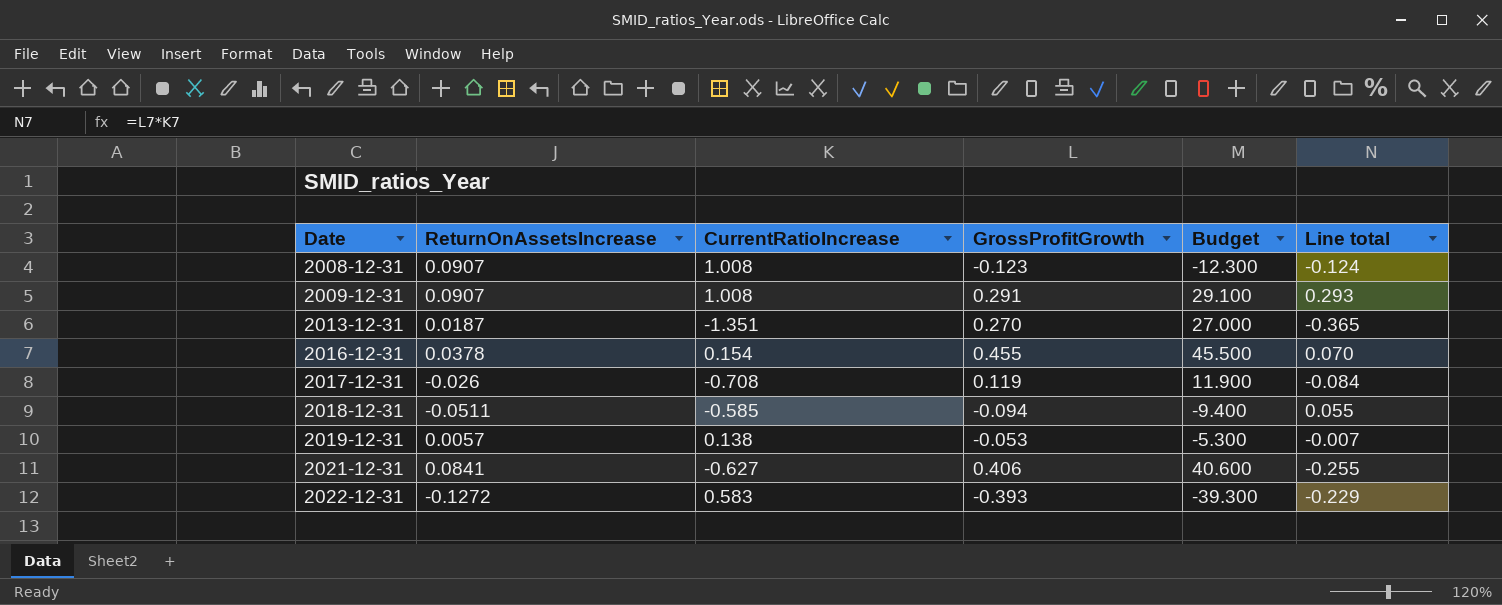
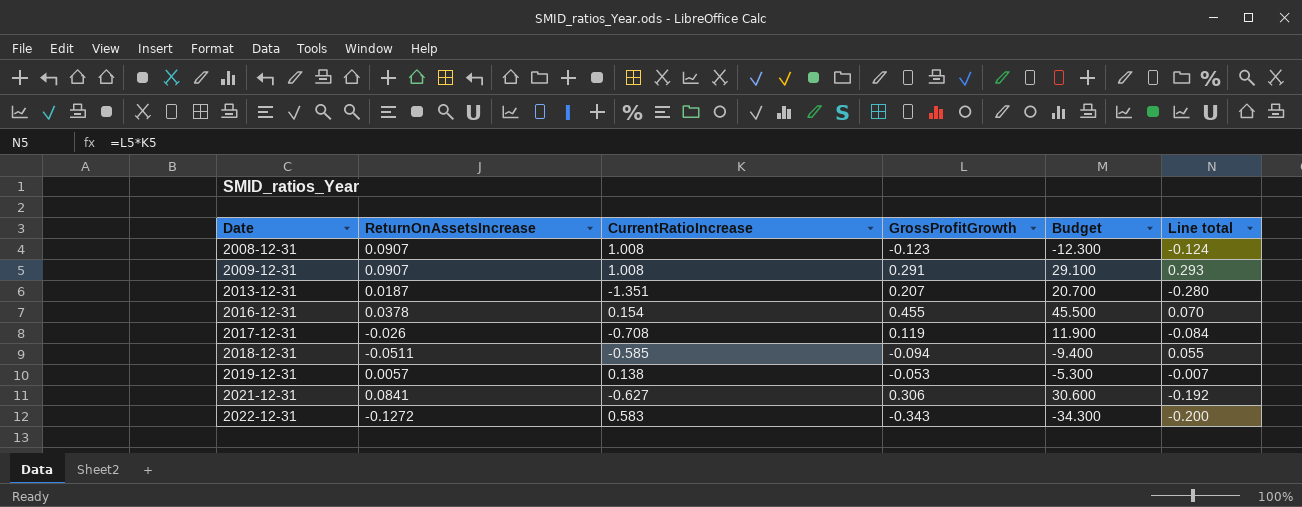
2013-12-31 | GrossProfitGrowth: 0.270 -> 0.207
2013-12-31 | Budget: 27.000 -> 20.700
2013-12-31 | Line total: -0.365 -> -0.280
2021-12-31 | GrossProfitGrowth: 0.406 -> 0.306
2021-12-31 | Budget: 40.600 -> 30.600
2021-12-31 | Line total: -0.255 -> -0.192
2022-12-31 | GrossProfitGrowth: -0.393 -> -0.343
2022-12-31 | Budget: -39.300 -> -34.300
2022-12-31 | Line total: -0.229 -> -0.200

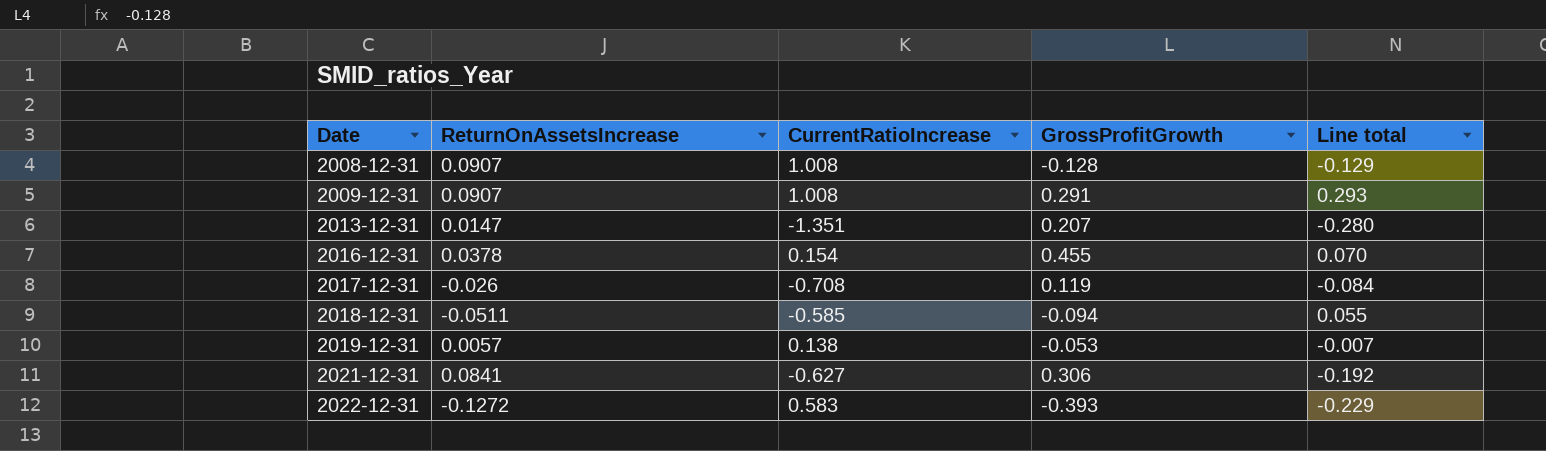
column Budget | formula: [GrossProfitGrowth] * 100 -> none
2008-12-31 | GrossProfitGrowth: -0.123 -> -0.128
2008-12-31 | Line total: -0.124 -> -0.129
2013-12-31 | ReturnOnAssetsIncrease: 0.0187 -> 0.0147
2022-12-31 | GrossProfitGrowth: -0.343 -> -0.393
2022-12-31 | Line total: -0.200 -> -0.229

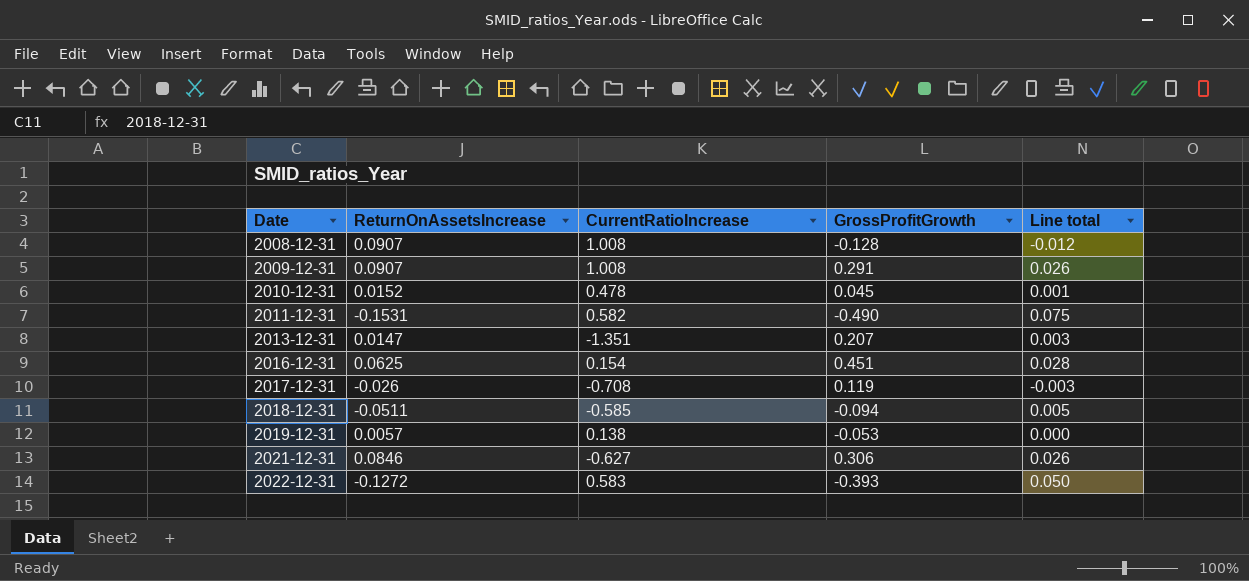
column Line total | formula: [CurrentRatioIncrease] * [GrossProfitGrowth] -> [ReturnOnAssetsIncrease] * [GrossProfitGrowth]
row 2010-12-31: none -> 0.0152 | 0.478 | 0.045 | 0.001
row 2011-12-31: none -> -0.1531 | 0.582 | -0.490 | 0.075
2016-12-31 | ReturnOnAssetsIncrease: 0.0378 -> 0.0625
2016-12-31 | GrossProfitGrowth: 0.455 -> 0.451
2021-12-31 | ReturnOnAssetsIncrease: 0.0841 -> 0.0846

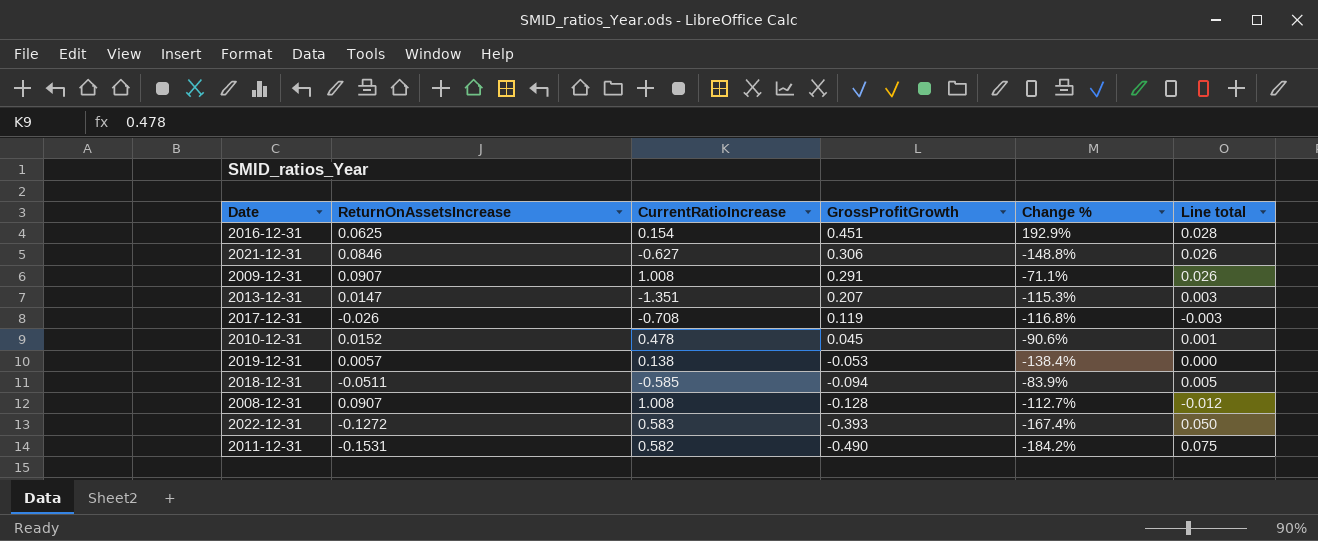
row order: Date ascending -> GrossProfitGrowth descending
column Change % | formula: none -> ([GrossProfitGrowth] - [CurrentRatioIncrease]) / [CurrentRatioIncrease]

